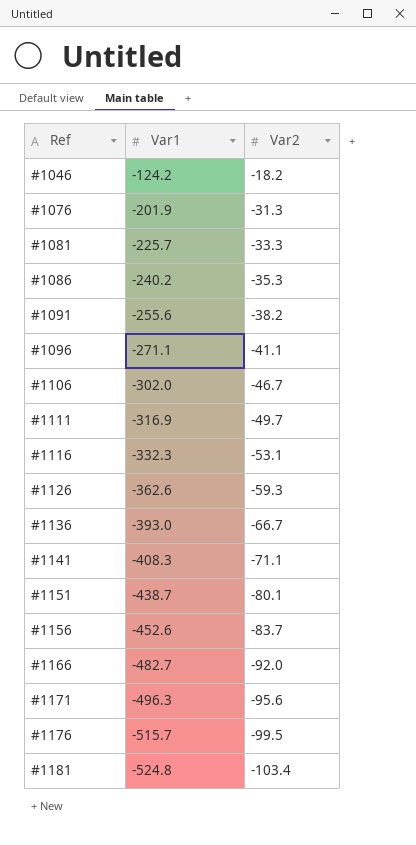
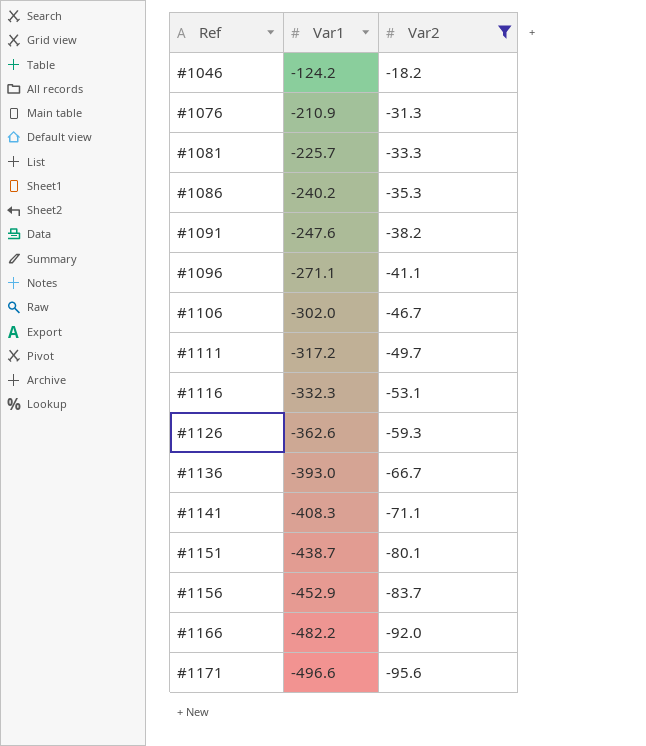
filter: none -> Var2 >= -95.6
#1076 | Var1: -201.9 -> -210.9
#1091 | Var1: -255.6 -> -247.6
#1111 | Var1: -316.9 -> -317.2
#1156 | Var1: -452.6 -> -452.9
#1166 | Var1: -482.7 -> -482.2
#1171 | Var1: -496.3 -> -496.6

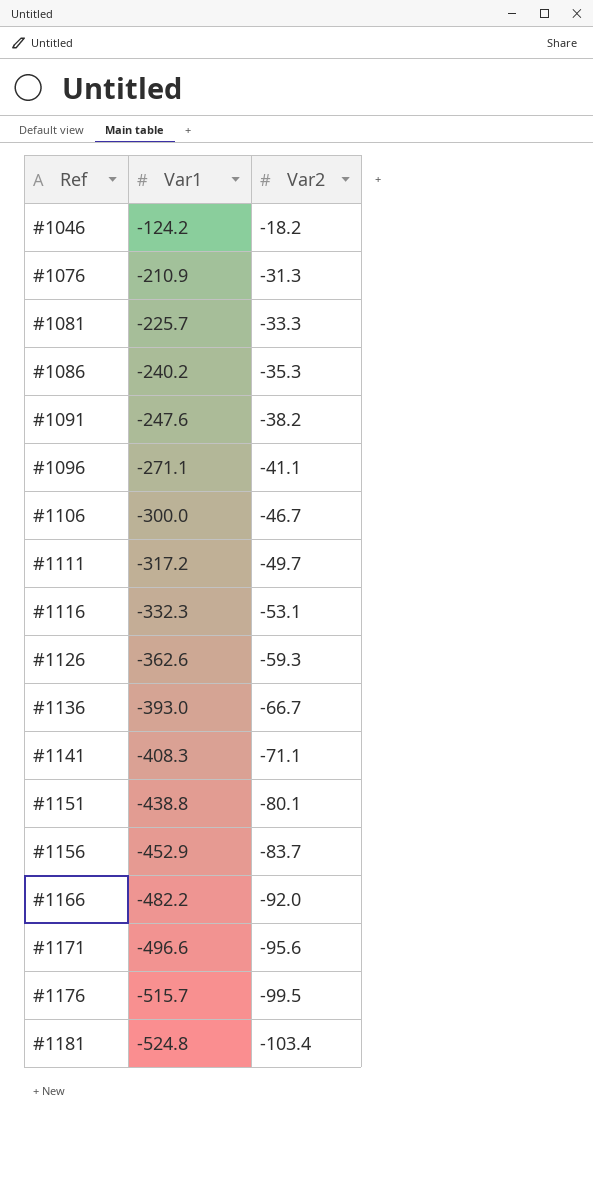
filter: Var2 >= -95.6 -> none
#1106 | Var1: -302.0 -> -300.0
#1151 | Var1: -438.7 -> -438.8

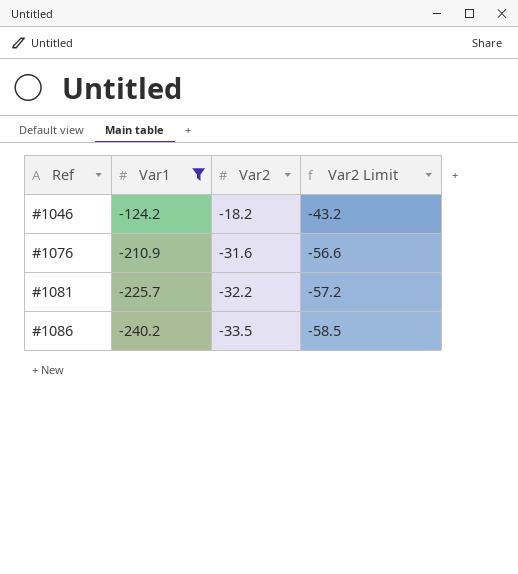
filter: none -> Var1 >= -240.2
column Var2 Limit | formula: none -> [Var2] - 25
#1076 | Var2: -31.3 -> -31.6
#1081 | Var2: -33.3 -> -32.2
#1086 | Var2: -35.3 -> -33.5

